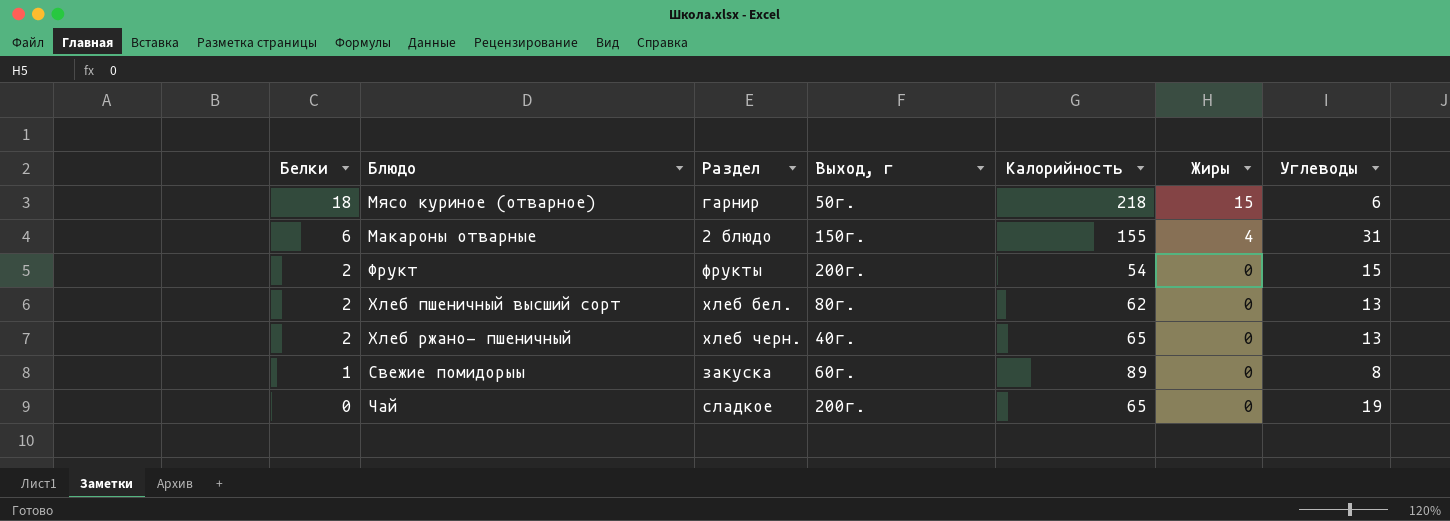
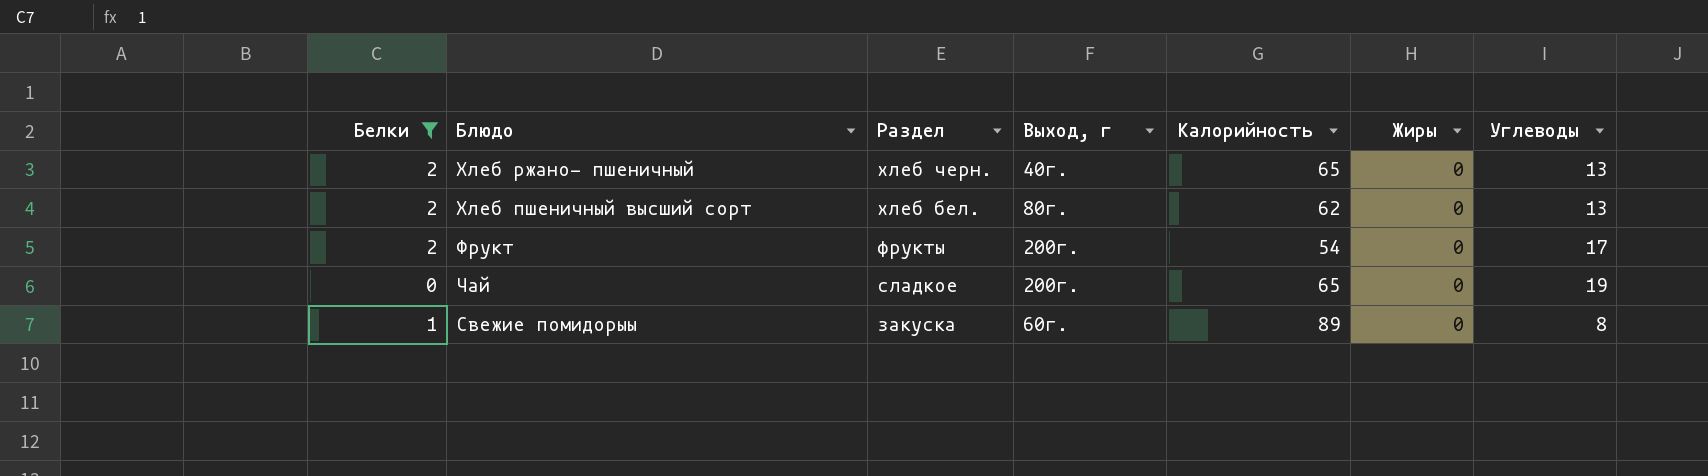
filter: none -> Белки <= 2
row order: Белки descending -> Раздел descending
Фрукт | Углеводы: 15 -> 17

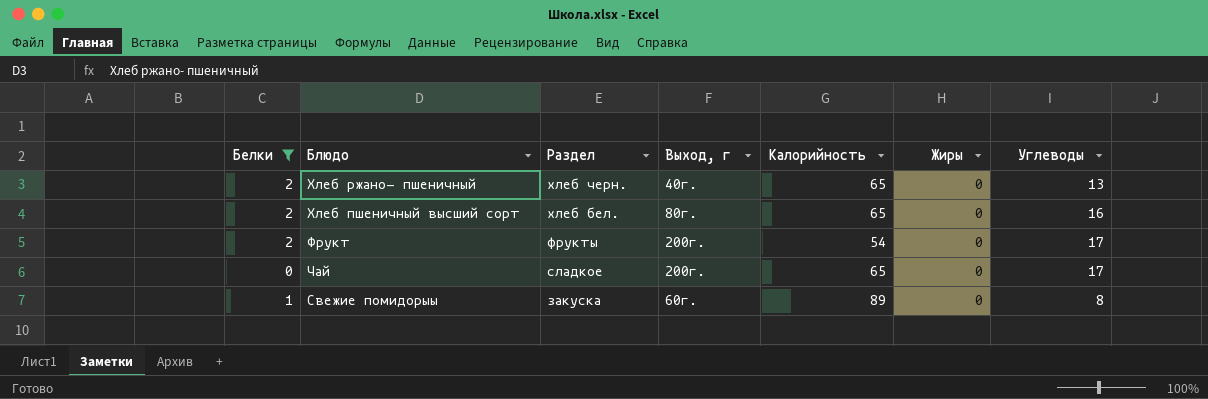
Хлеб пшеничный высший сорт | Калорийность: 62 -> 65
Хлеб пшеничный высший сорт | Углеводы: 13 -> 16
Чай | Углеводы: 19 -> 17

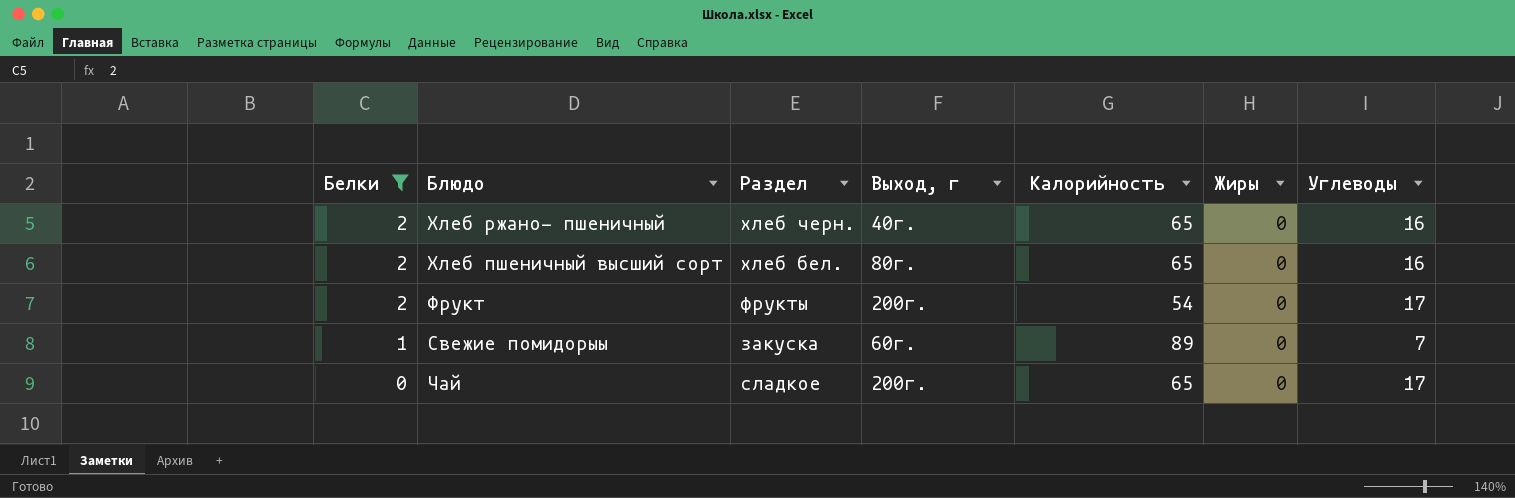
row order: Раздел descending -> Белки descending
Хлеб ржано- пшеничный | Углеводы: 13 -> 16
Свежие помидорыы | Углеводы: 8 -> 7

